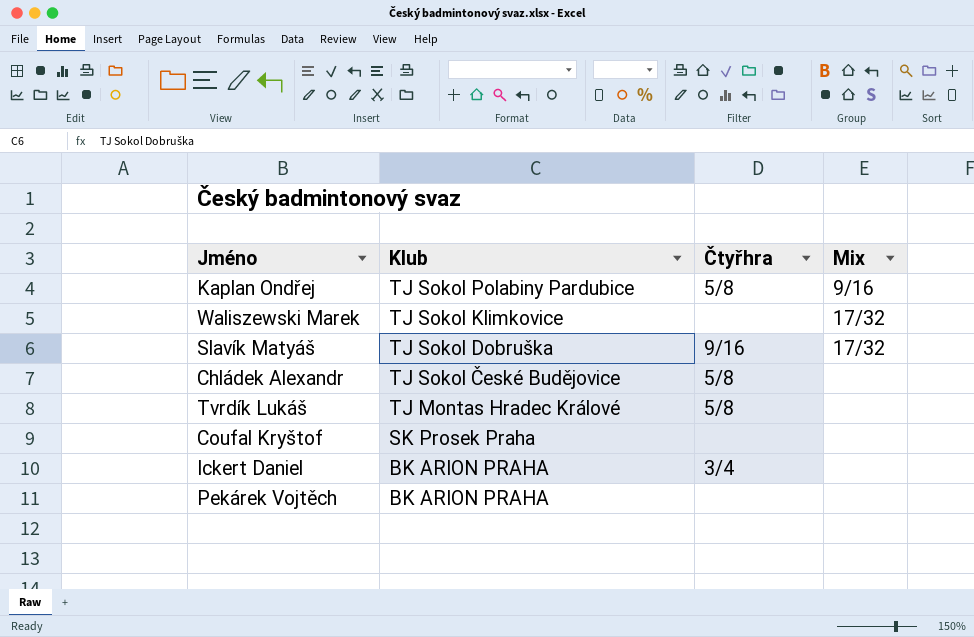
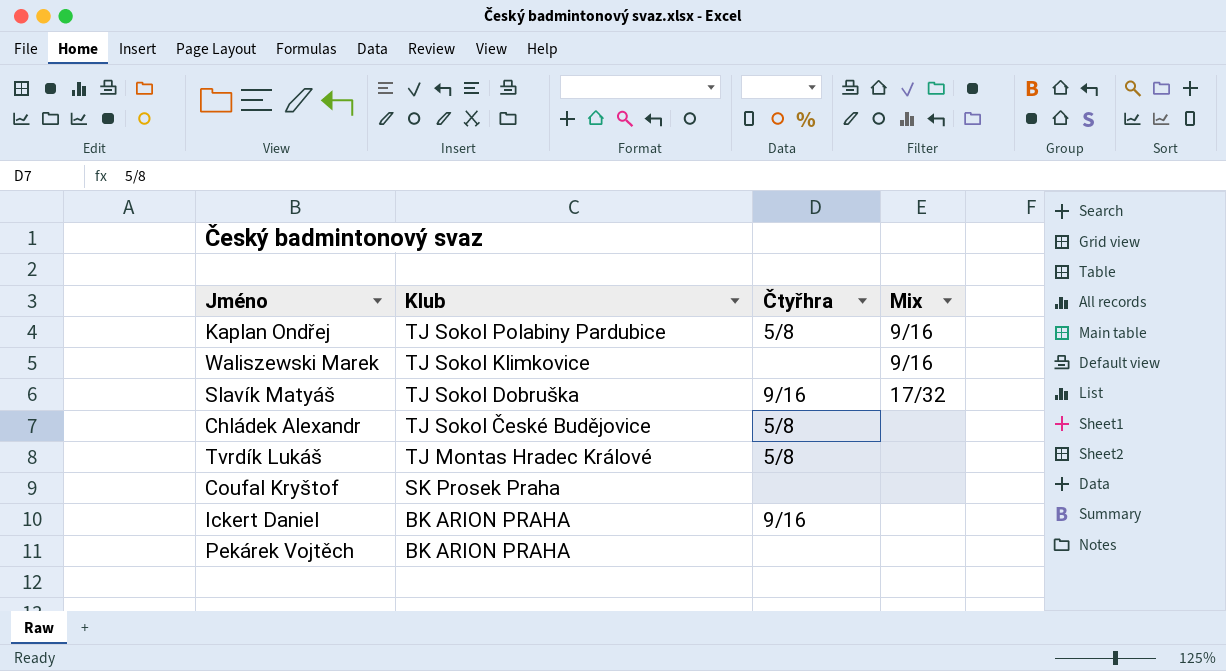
Waliszewski Marek | Mix: 17/32 -> 9/16
Ickert Daniel | Čtyřhra: 3/4 -> 9/16

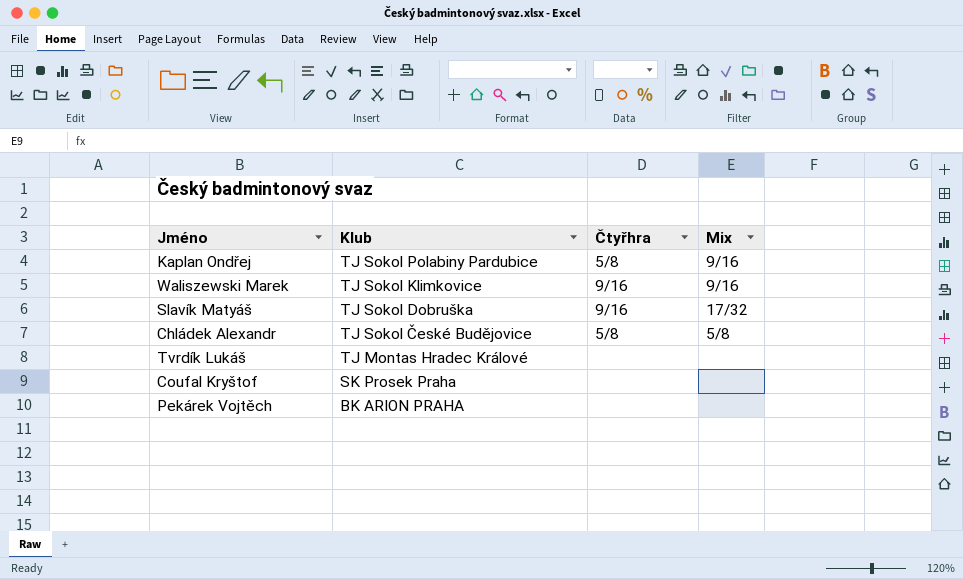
row Ickert Daniel: BK ARION PRAHA | 9/16 | none -> none
Waliszewski Marek | Čtyřhra: none -> 9/16
Chládek Alexandr | Mix: none -> 5/8
Tvrdík Lukáš | Čtyřhra: 5/8 -> none

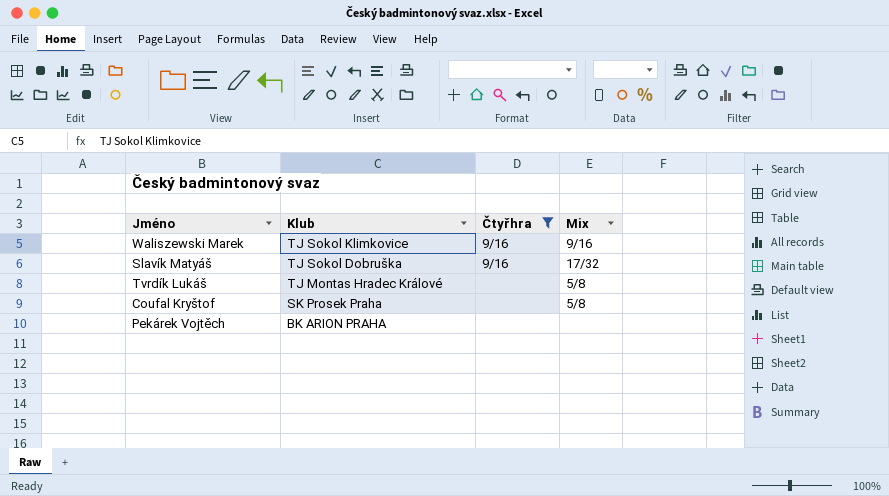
filter: none -> Čtyřhra != 5/8
Tvrdík Lukáš | Mix: none -> 5/8
Coufal Kryštof | Mix: none -> 5/8

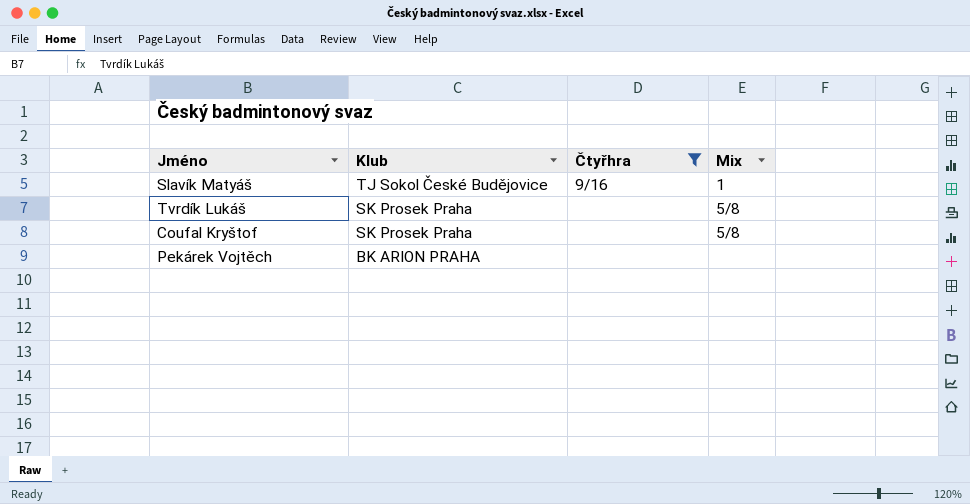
row Waliszewski Marek: TJ Sokol Klimkovice | 9/16 | 9/16 -> none
Slavík Matyáš | Klub: TJ Sokol Dobruška -> TJ Sokol České Budějovice
Slavík Matyáš | Mix: 17/32 -> 1
Tvrdík Lukáš | Klub: TJ Montas Hradec Králové -> SK Prosek Praha

